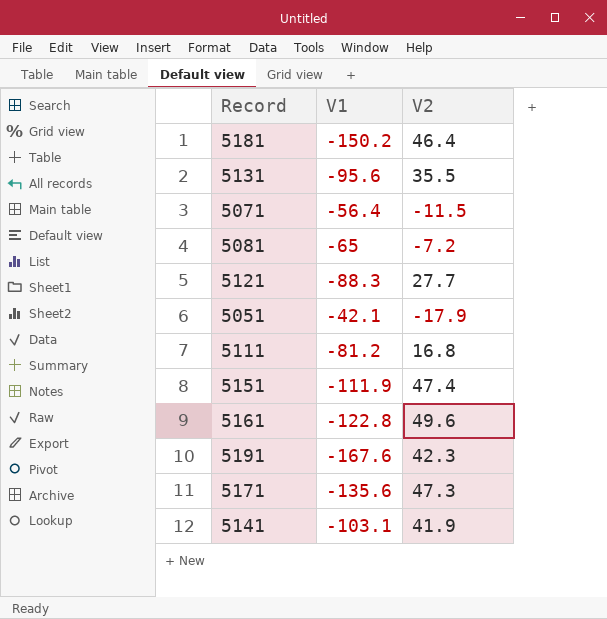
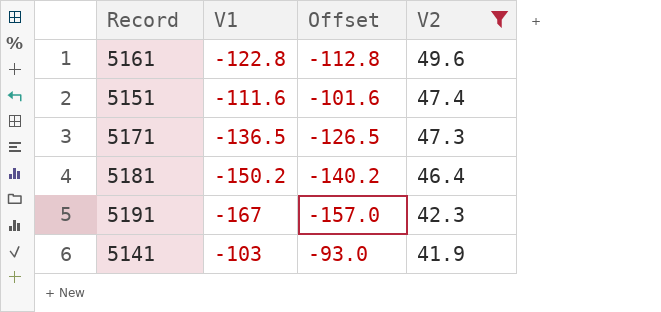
filter: none -> V2 >= 41.9
row order: none -> V2 descending
column Offset | formula: none -> [V1] + 10
5151 | V1: -111.9 -> -111.6
5171 | V1: -135.6 -> -136.5
5191 | V1: -167.6 -> -167
5141 | V1: -103.1 -> -103

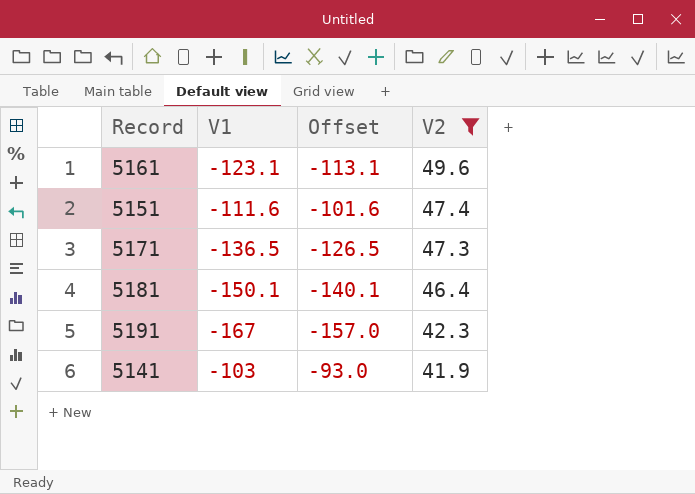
5161 | V1: -122.8 -> -123.1
5161 | Offset: -112.8 -> -113.1
5181 | V1: -150.2 -> -150.1
5181 | Offset: -140.2 -> -140.1

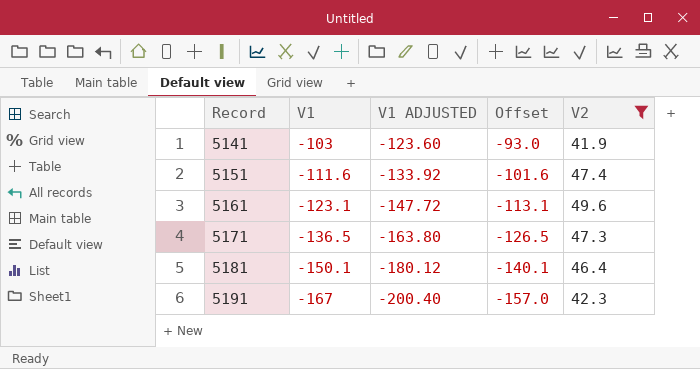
row order: V2 descending -> Record ascending
column V1 ADJUSTED | formula: none -> [V1] * 1.2

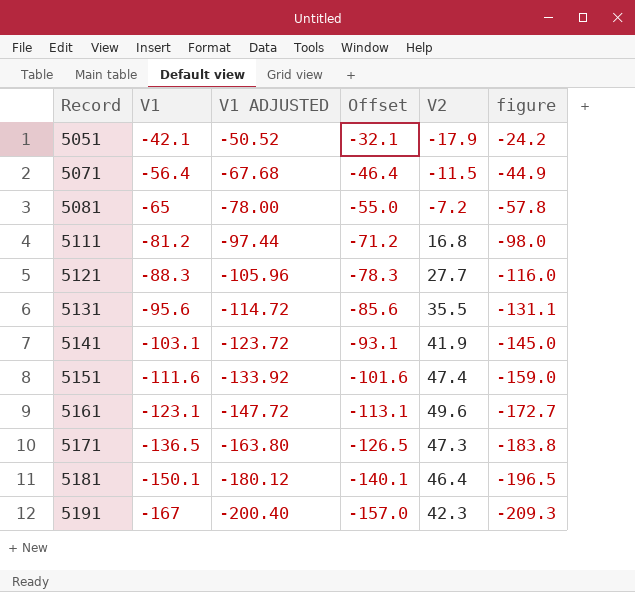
filter: V2 >= 41.9 -> none
column figure | formula: none -> [V1] - [V2]
5141 | V1: -103 -> -103.1
5141 | V1 ADJUSTED: -123.60 -> -123.72
5141 | Offset: -93.0 -> -93.1

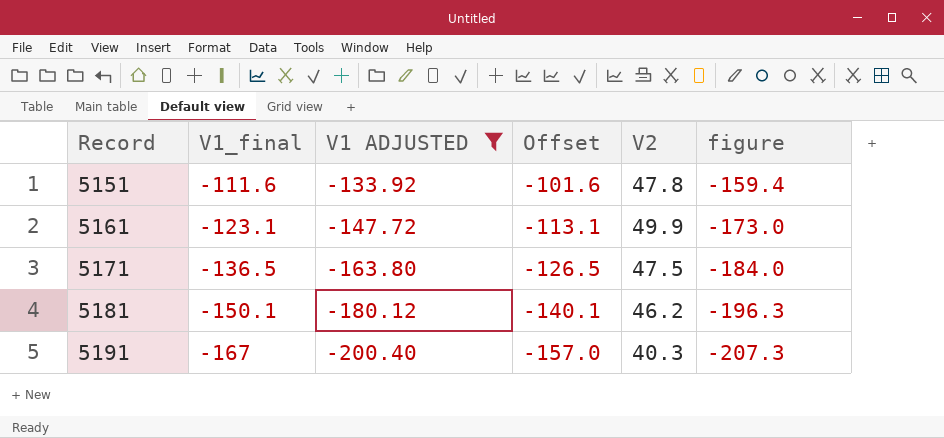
filter: none -> V1 ADJUSTED <= -133.92
column name: V1 -> V1_final
5151 | V2: 47.4 -> 47.8
5151 | figure: -159.0 -> -159.4
5161 | V2: 49.6 -> 49.9
5161 | figure: -172.7 -> -173.0
5171 | V2: 47.3 -> 47.5
5171 | figure: -183.8 -> -184.0
5181 | V2: 46.4 -> 46.2
5181 | figure: -196.5 -> -196.3
5191 | V2: 42.3 -> 40.3
5191 | figure: -209.3 -> -207.3

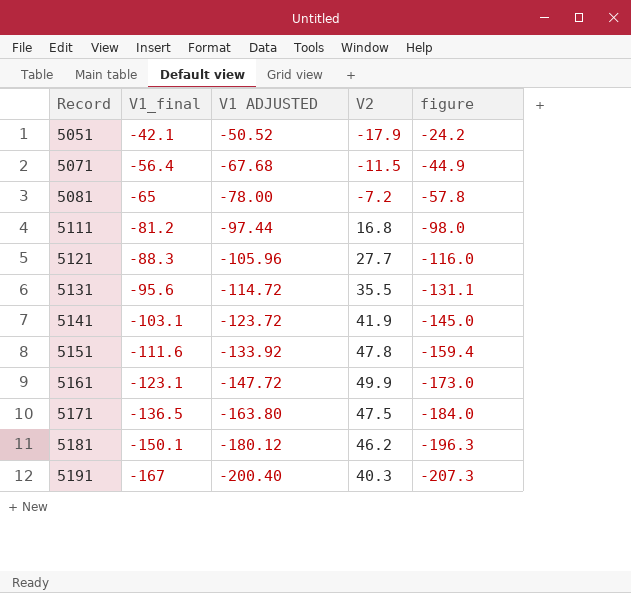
filter: V1 ADJUSTED <= -133.92 -> none
column Offset | formula: [V1_final] + 10 -> none

